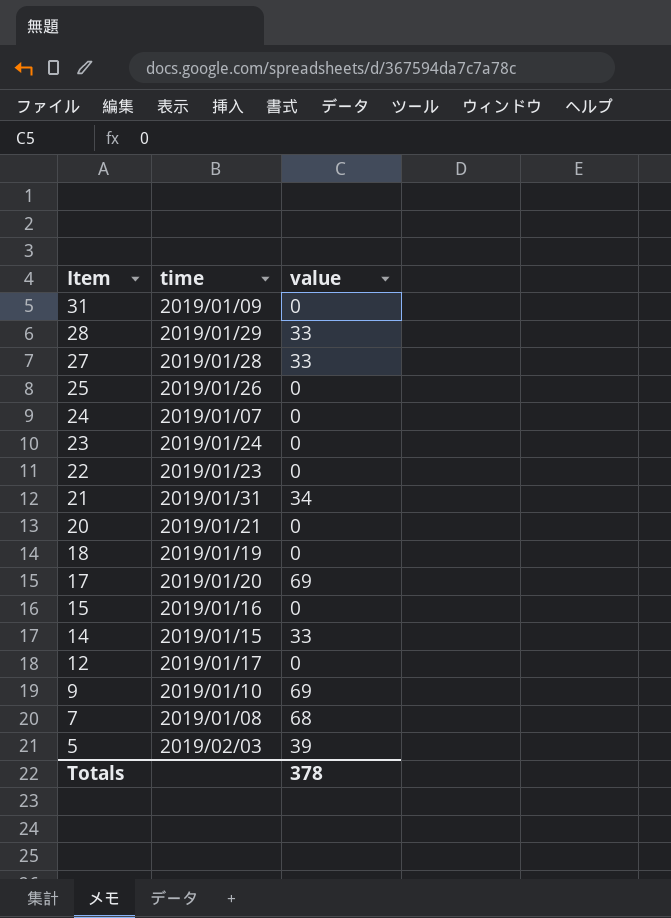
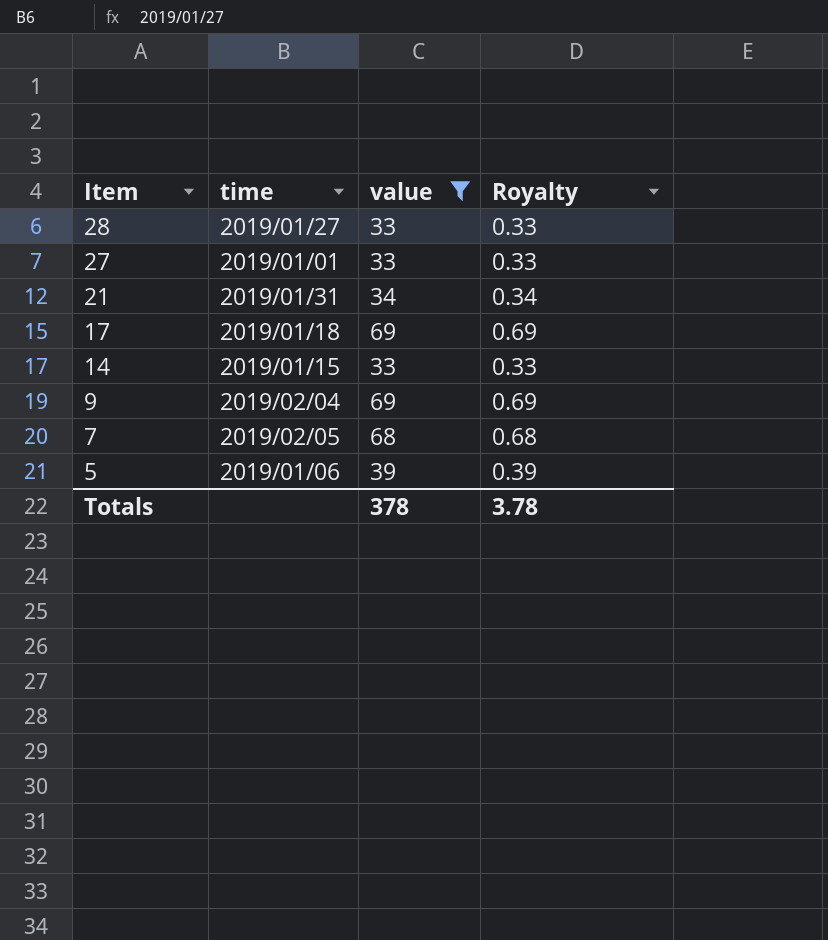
filter: none -> value != 0
column Royalty | formula: none -> [value] * 0.01
28 | time: 2019/01/29 -> 2019/01/27
27 | time: 2019/01/28 -> 2019/01/01
17 | time: 2019/01/20 -> 2019/01/18
9 | time: 2019/01/10 -> 2019/02/04
7 | time: 2019/01/08 -> 2019/02/05
5 | time: 2019/02/03 -> 2019/01/06

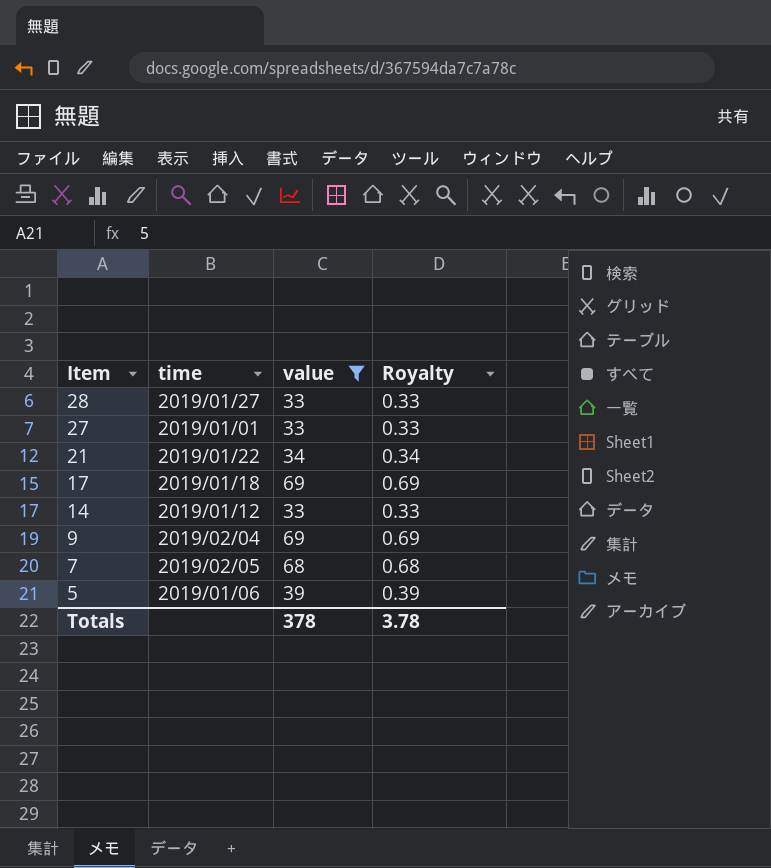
21 | time: 2019/01/31 -> 2019/01/22
14 | time: 2019/01/15 -> 2019/01/12

